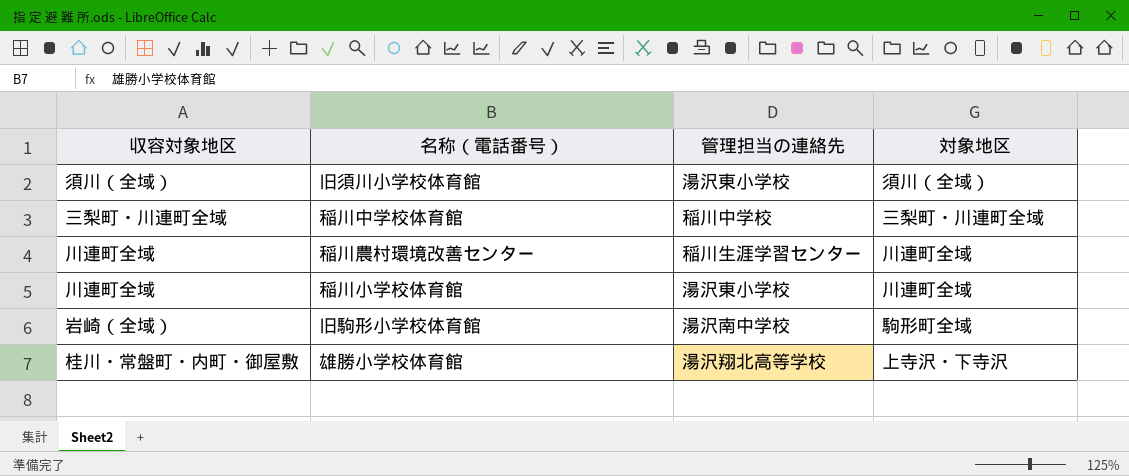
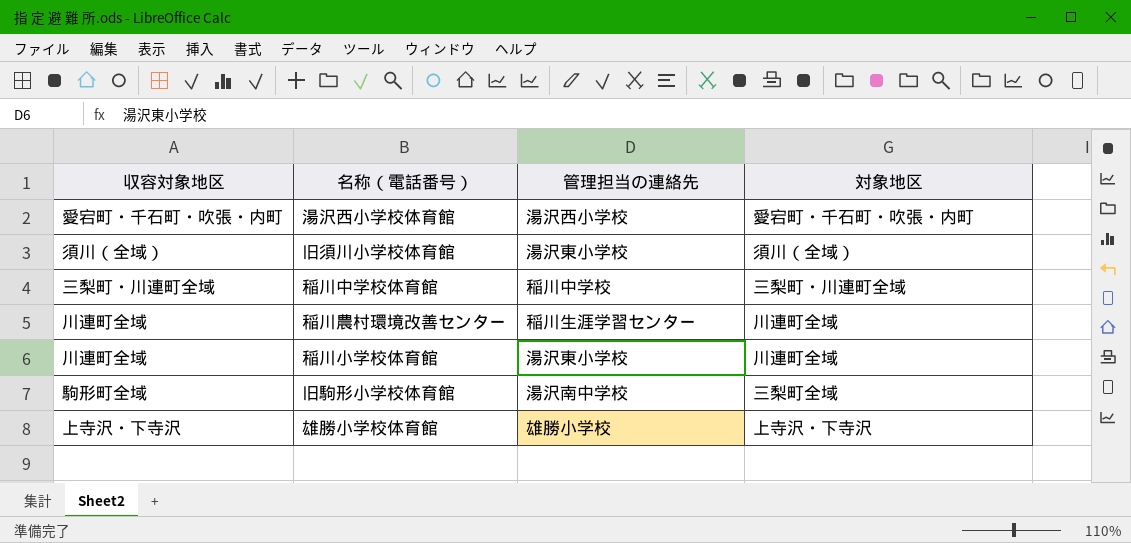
row 湯沢西小学校体育館: none -> 愛宕町・千石町・吹張・内町 | 湯沢西小学校 | 愛宕町・千石町・吹張・内町
旧駒形小学校体育館 | 収容対象地区: 岩崎（全域） -> 駒形町全域
旧駒形小学校体育館 | 対象地区: 駒形町全域 -> 三梨町全域
雄勝小学校体育館 | 収容対象地区: 桂川・常盤町・内町・御屋敷 -> 上寺沢・下寺沢
雄勝小学校体育館 | 管理担当の連絡先: 湯沢翔北高等学校 -> 雄勝小学校

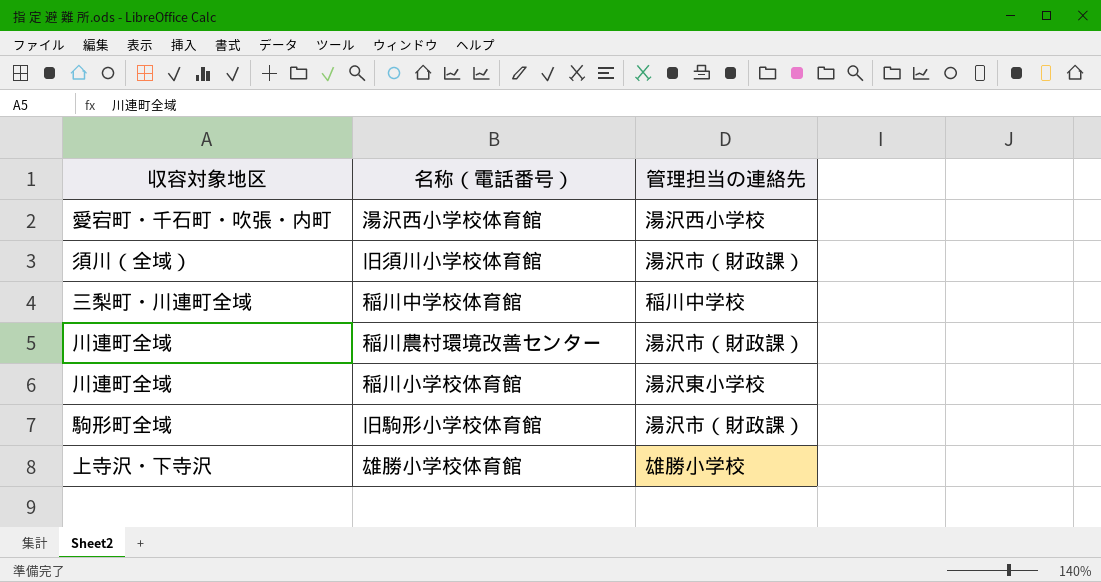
column 対象地区 | position: 4 -> none
旧須川小学校体育館 | 管理担当の連絡先: 湯沢東小学校 -> 湯沢市（財政課）
稲川農村環境改善センター | 管理担当の連絡先: 稲川生涯学習センター -> 湯沢市（財政課）
旧駒形小学校体育館 | 管理担当の連絡先: 湯沢南中学校 -> 湯沢市（財政課）

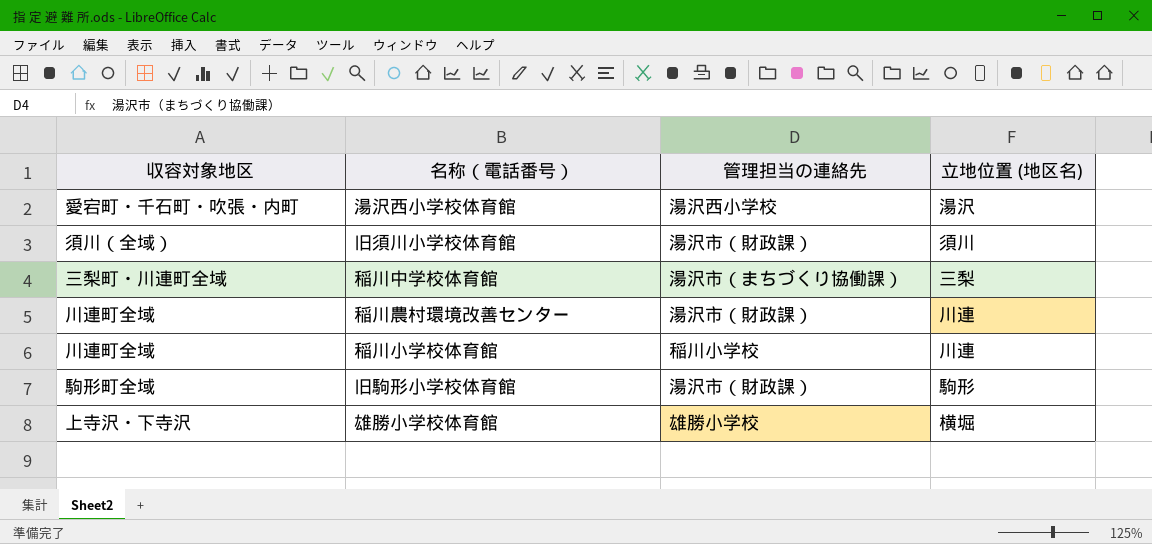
column 立地位置 (地区名) | position: none -> 4
稲川中学校体育館 | 管理担当の連絡先: 稲川中学校 -> 湯沢市（まちづくり協働課）
稲川小学校体育館 | 管理担当の連絡先: 湯沢東小学校 -> 稲川小学校

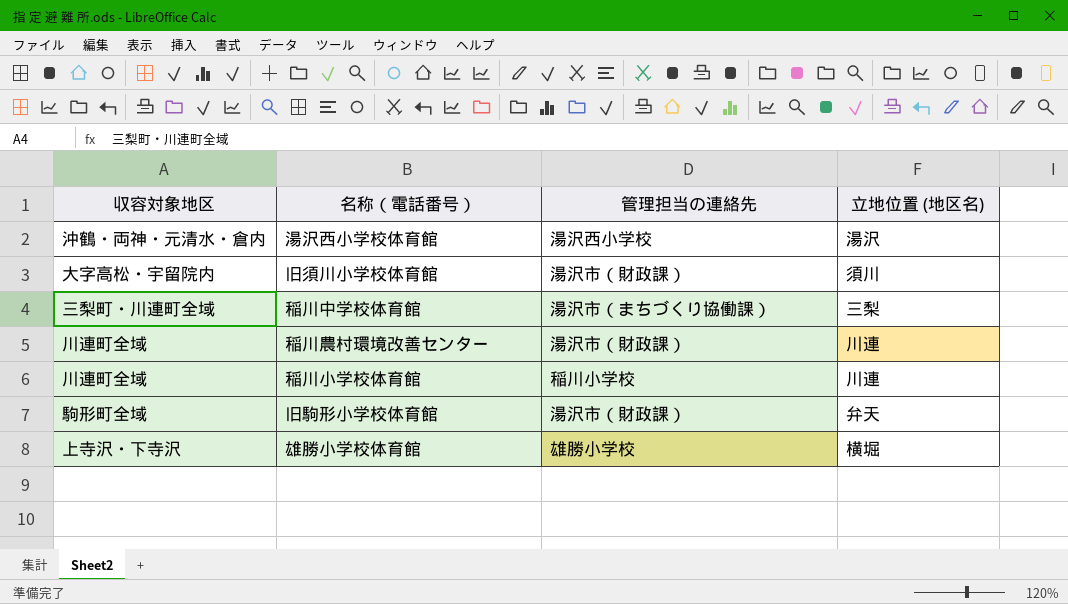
湯沢西小学校体育館 | 収容対象地区: 愛宕町・千石町・吹張・内町 -> 沖鶴・両神・元清水・倉内
旧須川小学校体育館 | 収容対象地区: 須川（全域） -> 大字高松・宇留院内
旧駒形小学校体育館 | 立地位置 (地区名): 駒形 -> 弁天

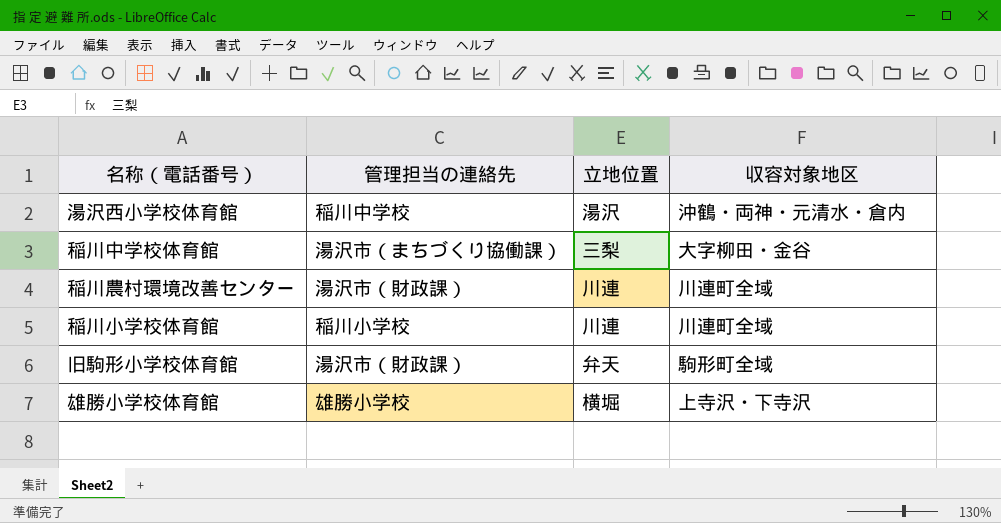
column name: 立地位置 (地区名) -> 立地位置
column 収容対象地区 | position: 1 -> 4
row 旧須川小学校体育館: 大字高松・宇留院内 | 湯沢市（財政課） | 須川 -> none
湯沢西小学校体育館 | 管理担当の連絡先: 湯沢西小学校 -> 稲川中学校
稲川中学校体育館 | 収容対象地区: 三梨町・川連町全域 -> 大字柳田・金谷

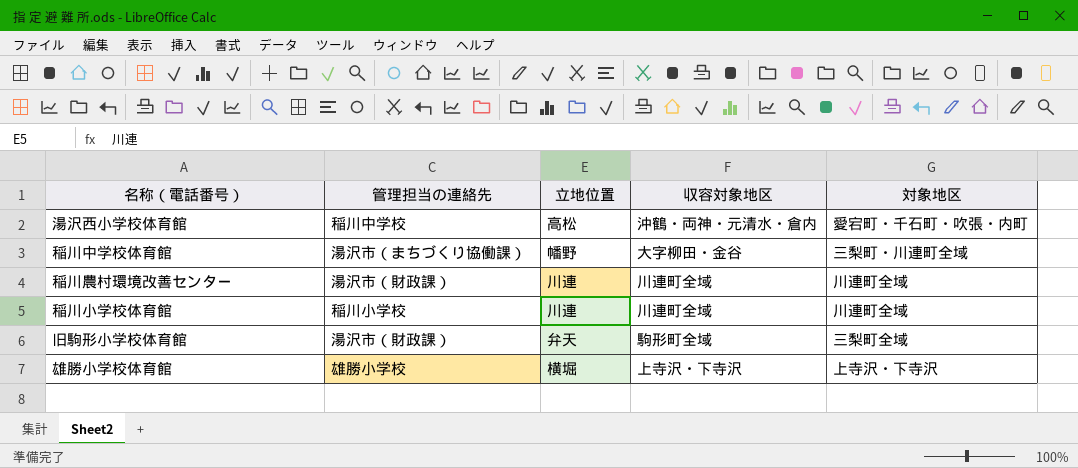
column 対象地区 | position: none -> 5
湯沢西小学校体育館 | 立地位置: 湯沢 -> 高松
稲川中学校体育館 | 立地位置: 三梨 -> 幡野

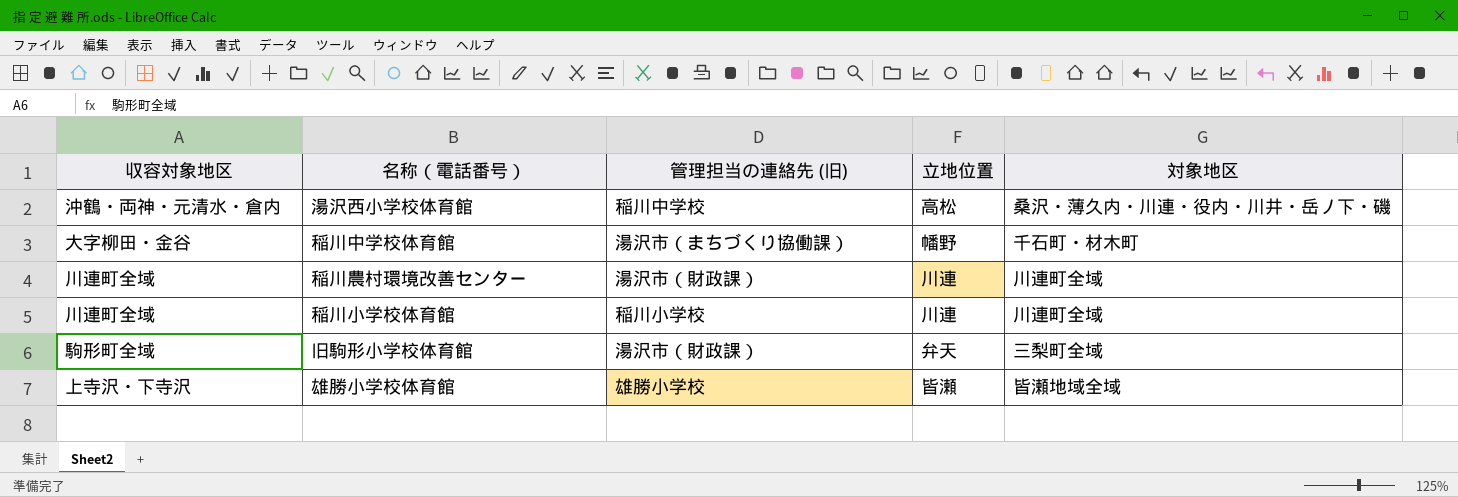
column 収容対象地区 | position: 4 -> 1
column name: 管理担当の連絡先 -> 管理担当の連絡先 (旧)
湯沢西小学校体育館 | 対象地区: 愛宕町・千石町・吹張・内町 -> 桑沢・薄久内・川連・役内・川井・岳ノ下・磯
稲川中学校体育館 | 対象地区: 三梨町・川連町全域 -> 千石町・材木町
雄勝小学校体育館 | 立地位置: 横堀 -> 皆瀬
雄勝小学校体育館 | 対象地区: 上寺沢・下寺沢 -> 皆瀬地域全域

